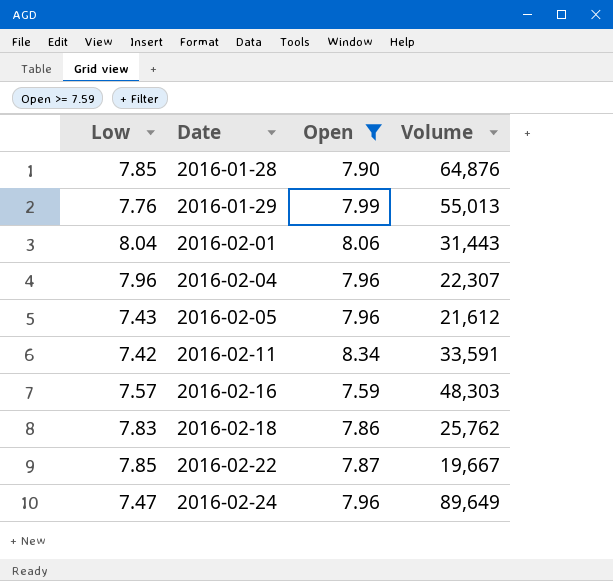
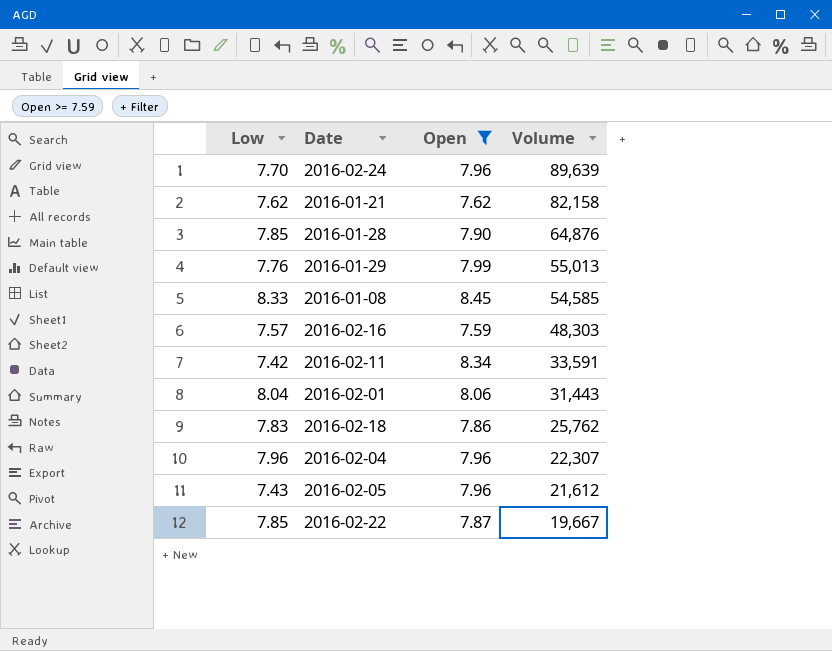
row order: Date ascending -> Volume descending
2016-02-24 | Low: 7.47 -> 7.70
2016-02-24 | Volume: 89,649 -> 89,639
row 2016-01-21: none -> 7.62 | 7.62 | 82,158
row 2016-01-08: none -> 8.33 | 8.45 | 54,585

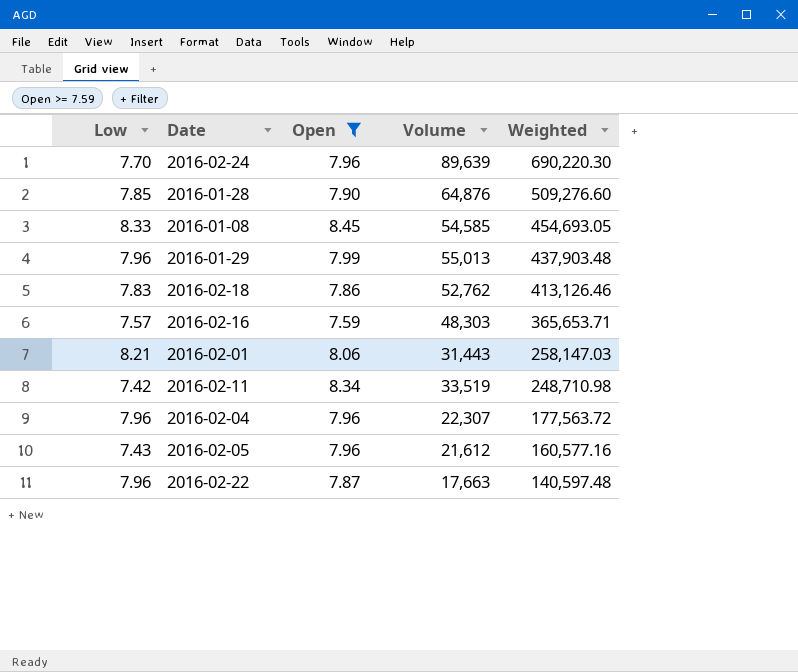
row order: Volume descending -> Weighted descending
column Weighted | formula: none -> [Low] * [Volume]
row 2016-01-21: 7.62 | 7.62 | 82,158 -> none
2016-01-29 | Low: 7.76 -> 7.96
2016-02-18 | Volume: 25,762 -> 52,762
2016-02-01 | Low: 8.04 -> 8.21
2016-02-11 | Volume: 33,591 -> 33,519
2016-02-22 | Low: 7.85 -> 7.96
2016-02-22 | Volume: 19,667 -> 17,663

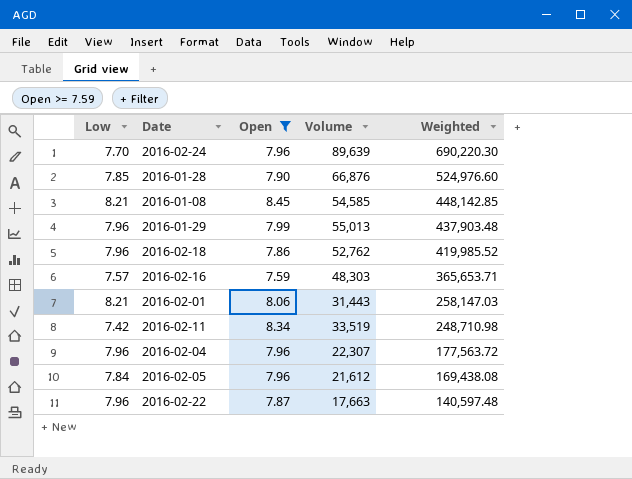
2016-01-28 | Volume: 64,876 -> 66,876
2016-01-28 | Weighted: 509,276.60 -> 524,976.60
2016-01-08 | Low: 8.33 -> 8.21
2016-01-08 | Weighted: 454,693.05 -> 448,142.85
2016-02-18 | Low: 7.83 -> 7.96
2016-02-18 | Weighted: 413,126.46 -> 419,985.52
2016-02-05 | Low: 7.43 -> 7.84
2016-02-05 | Weighted: 160,577.16 -> 169,438.08

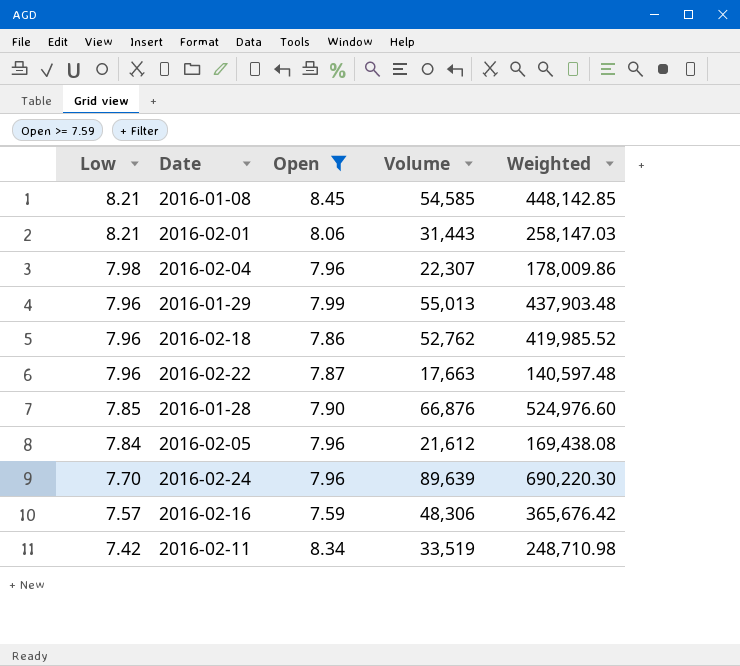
row order: Weighted descending -> Low descending
2016-02-04 | Low: 7.96 -> 7.98
2016-02-04 | Weighted: 177,563.72 -> 178,009.86
2016-02-16 | Volume: 48,303 -> 48,306
2016-02-16 | Weighted: 365,653.71 -> 365,676.42

